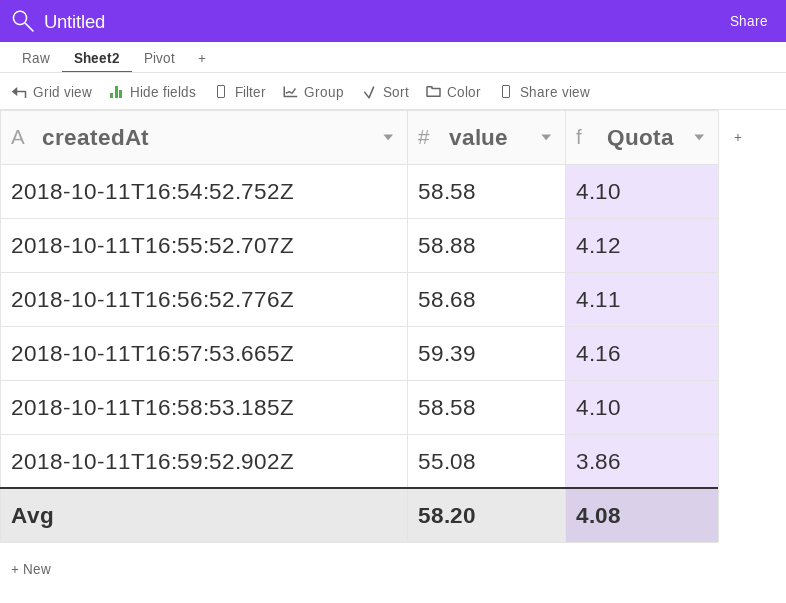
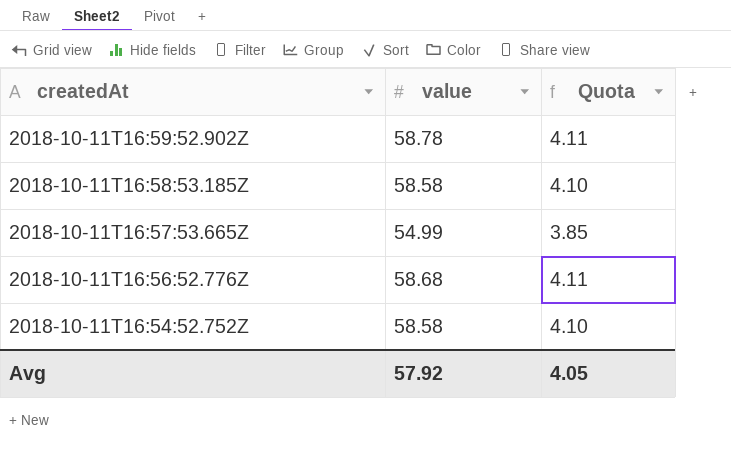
row order: createdAt ascending -> createdAt descending
row 2018-10-11T16:55:52.707Z: 58.88 | 4.12 -> none
2018-10-11T16:59:52.902Z | value: 55.08 -> 58.78
2018-10-11T16:59:52.902Z | Quota: 3.86 -> 4.11
2018-10-11T16:57:53.665Z | value: 59.39 -> 54.99
2018-10-11T16:57:53.665Z | Quota: 4.16 -> 3.85
Avg | value: 58.20 -> 57.92
Avg | Quota: 4.08 -> 4.05

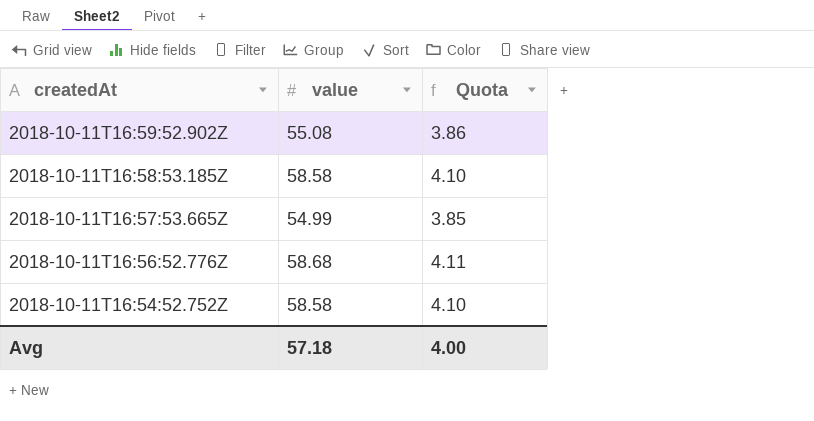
2018-10-11T16:59:52.902Z | value: 58.78 -> 55.08
2018-10-11T16:59:52.902Z | Quota: 4.11 -> 3.86
Avg | value: 57.92 -> 57.18
Avg | Quota: 4.05 -> 4.00

